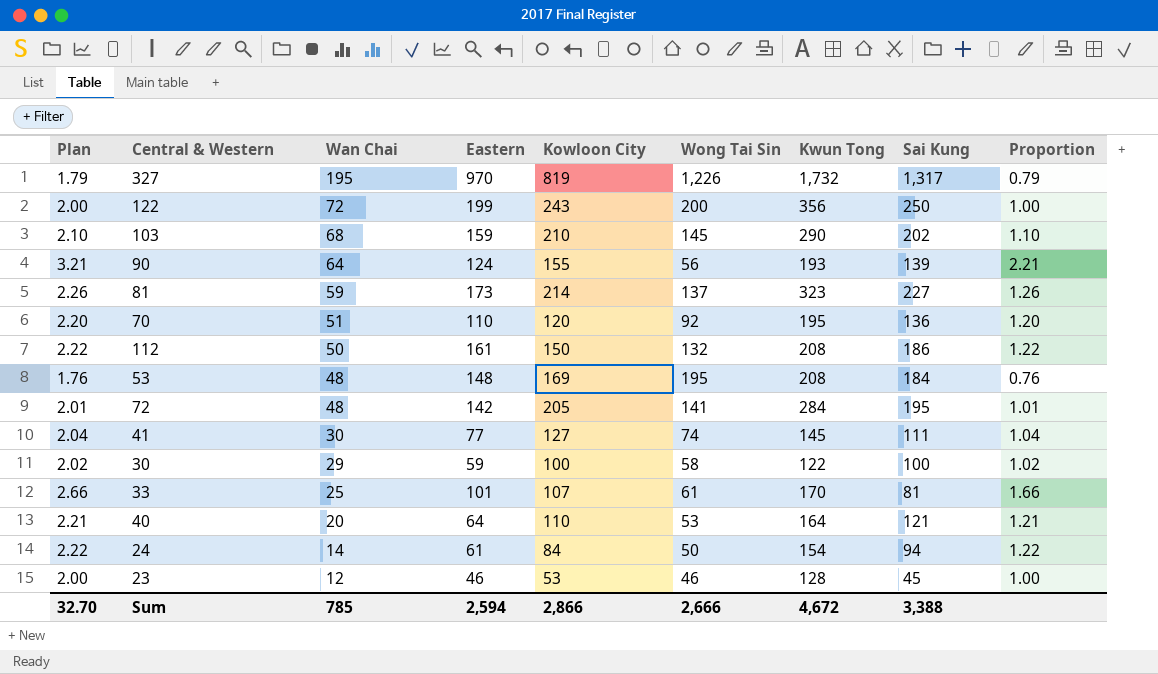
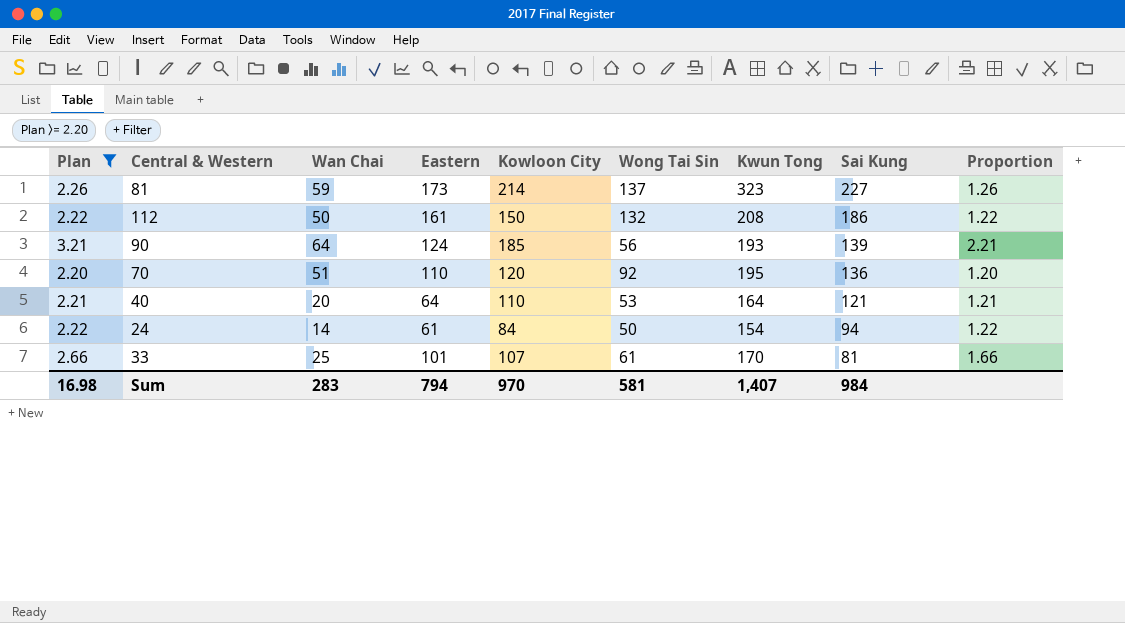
filter: none -> Plan >= 2.20
row order: Wan Chai descending -> Sai Kung descending
90 | Kowloon City: 155 -> 185
Sum | Plan: 32.70 -> 16.98
Sum | Wan Chai: 785 -> 283
Sum | Eastern: 2,594 -> 794
Sum | Kowloon City: 2,866 -> 970
Sum | Wong Tai Sin: 2,666 -> 581
Sum | Kwun Tong: 4,672 -> 1,407
Sum | Sai Kung: 3,388 -> 984

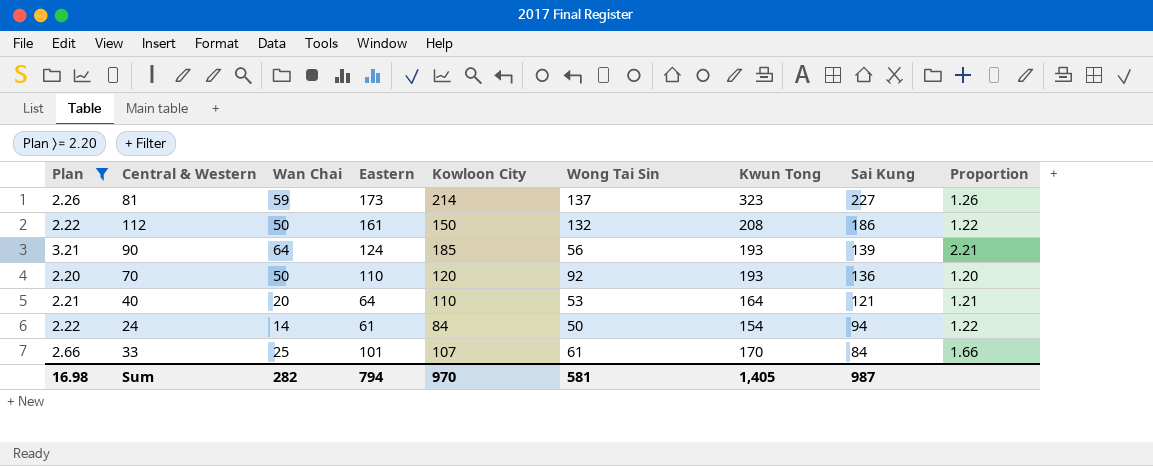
70 | Wan Chai: 51 -> 50
70 | Kwun Tong: 195 -> 193
33 | Sai Kung: 81 -> 84
Sum | Wan Chai: 283 -> 282
Sum | Kwun Tong: 1,407 -> 1,405
Sum | Sai Kung: 984 -> 987

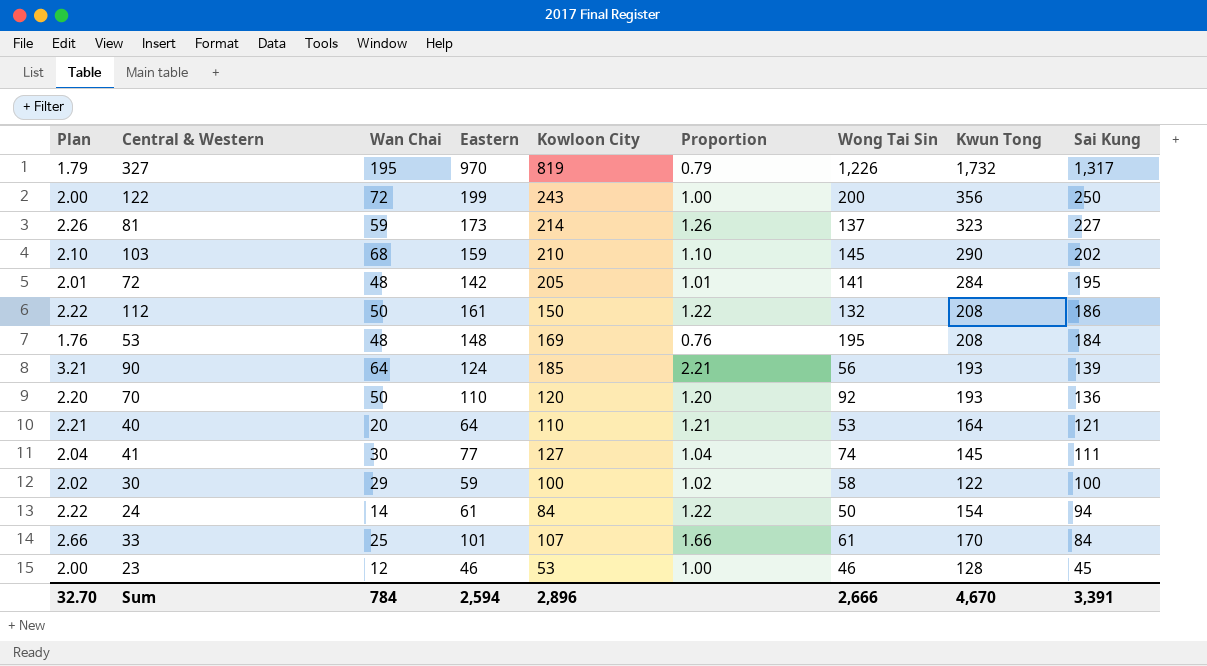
filter: Plan >= 2.20 -> none
column Proportion | position: 9 -> 6
Sum | Plan: 16.98 -> 32.70
Sum | Wan Chai: 282 -> 784
Sum | Eastern: 794 -> 2,594
Sum | Kowloon City: 970 -> 2,896
Sum | Wong Tai Sin: 581 -> 2,666
Sum | Kwun Tong: 1,405 -> 4,670
Sum | Sai Kung: 987 -> 3,391

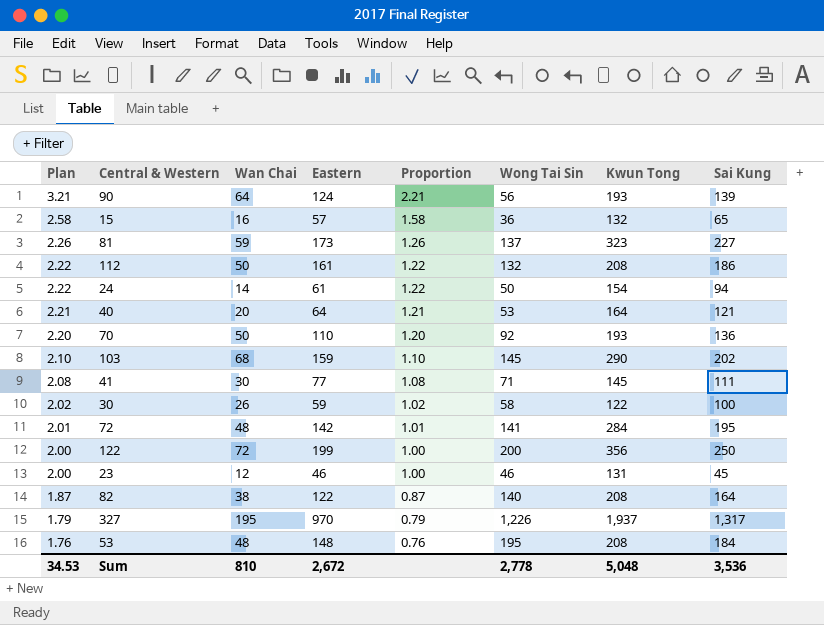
row order: Sai Kung descending -> Plan descending
column Kowloon City | position: 5 -> none
row 33: 2.66 | 25 | 101 | 107 | 1.66 | 61 | 170 | 84 -> none
row 15: none -> 2.58 | 16 | 57 | 1.58 | 36 | 132 | 65
41 | Plan: 2.04 -> 2.08
41 | Proportion: 1.04 -> 1.08
41 | Wong Tai Sin: 74 -> 71
30 | Wan Chai: 29 -> 26
23 | Kwun Tong: 128 -> 131
row 82: none -> 1.87 | 38 | 122 | 0.87 | 140 | 208 | 164
327 | Kwun Tong: 1,732 -> 1,937
Sum | Plan: 32.70 -> 34.53
Sum | Wan Chai: 784 -> 810
Sum | Eastern: 2,594 -> 2,672
Sum | Wong Tai Sin: 2,666 -> 2,778
Sum | Kwun Tong: 4,670 -> 5,048
Sum | Sai Kung: 3,391 -> 3,536

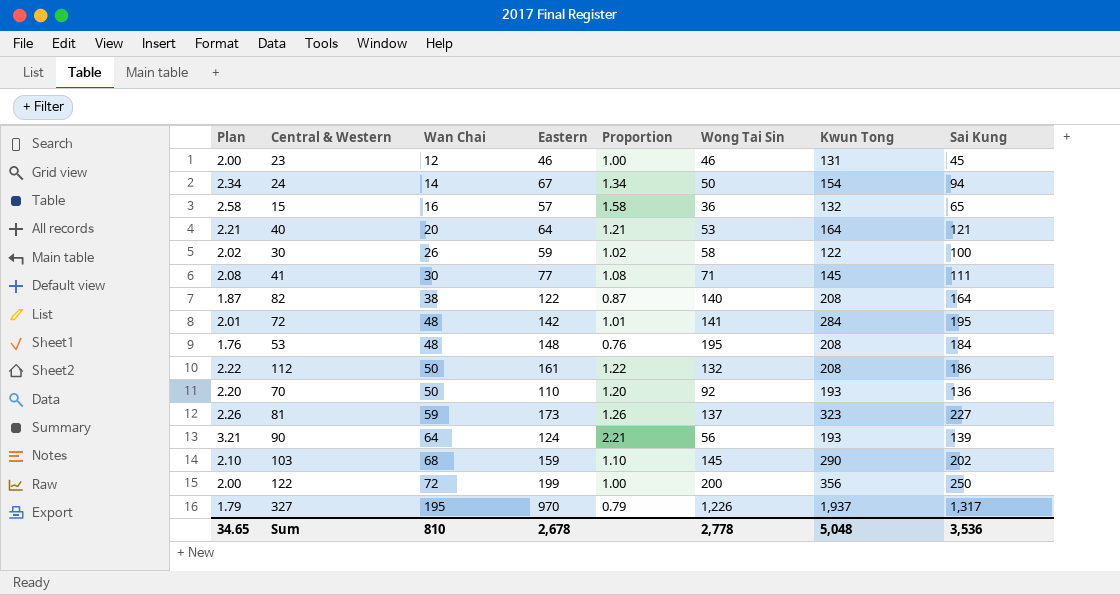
row order: Plan descending -> Wan Chai ascending
24 | Plan: 2.22 -> 2.34
24 | Eastern: 61 -> 67
24 | Proportion: 1.22 -> 1.34
Sum | Plan: 34.53 -> 34.65
Sum | Eastern: 2,672 -> 2,678

